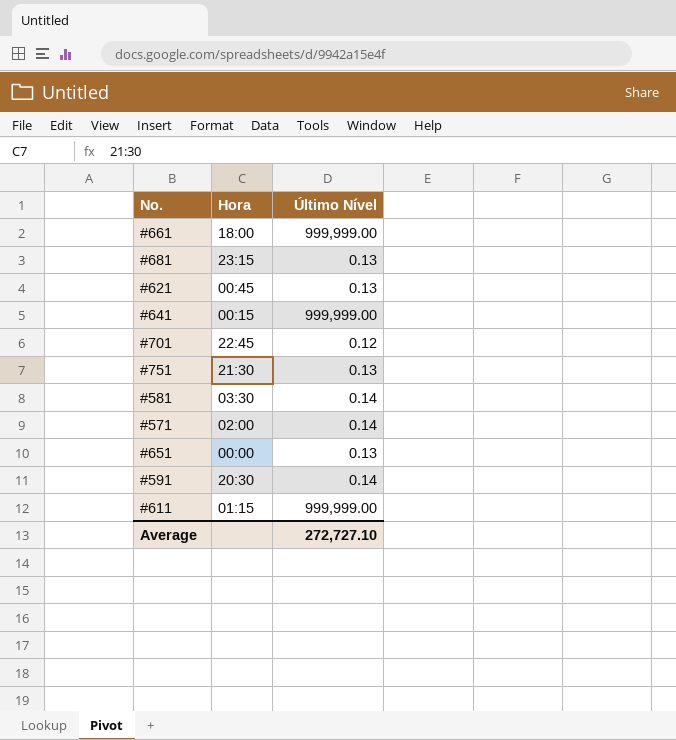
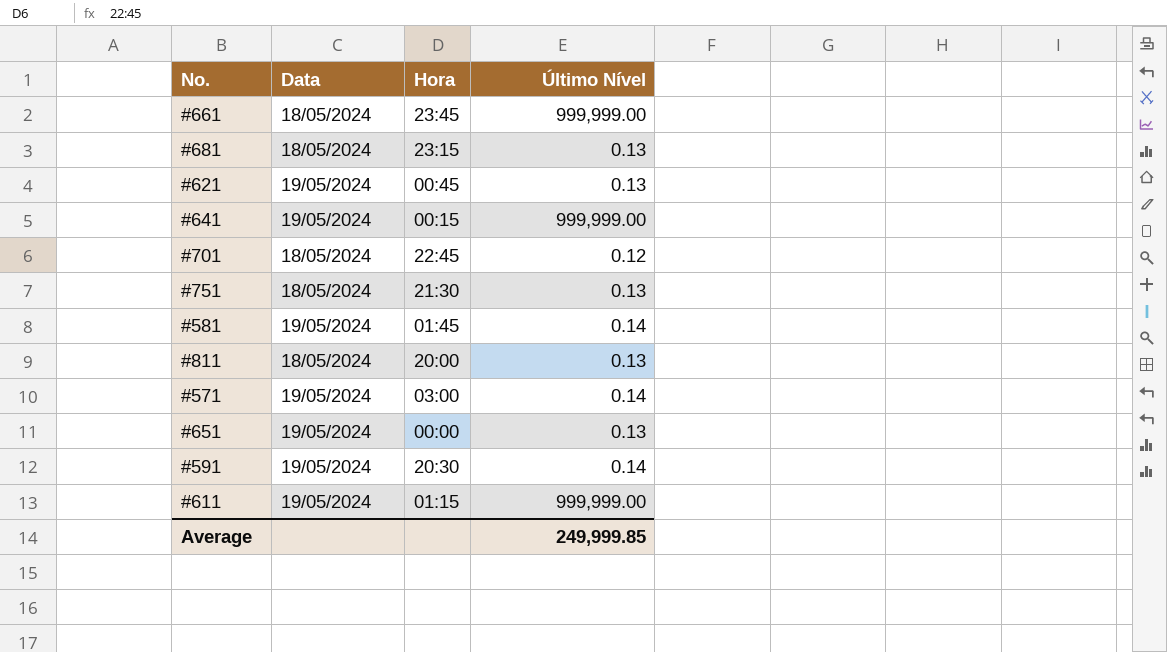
column Data | position: none -> 2
#661 | Hora: 18:00 -> 23:45
#581 | Hora: 03:30 -> 01:45
row #811: none -> 18/05/2024 | 20:00 | 0.13
#571 | Hora: 02:00 -> 03:00
Average | Último Nível: 272,727.10 -> 249,999.85

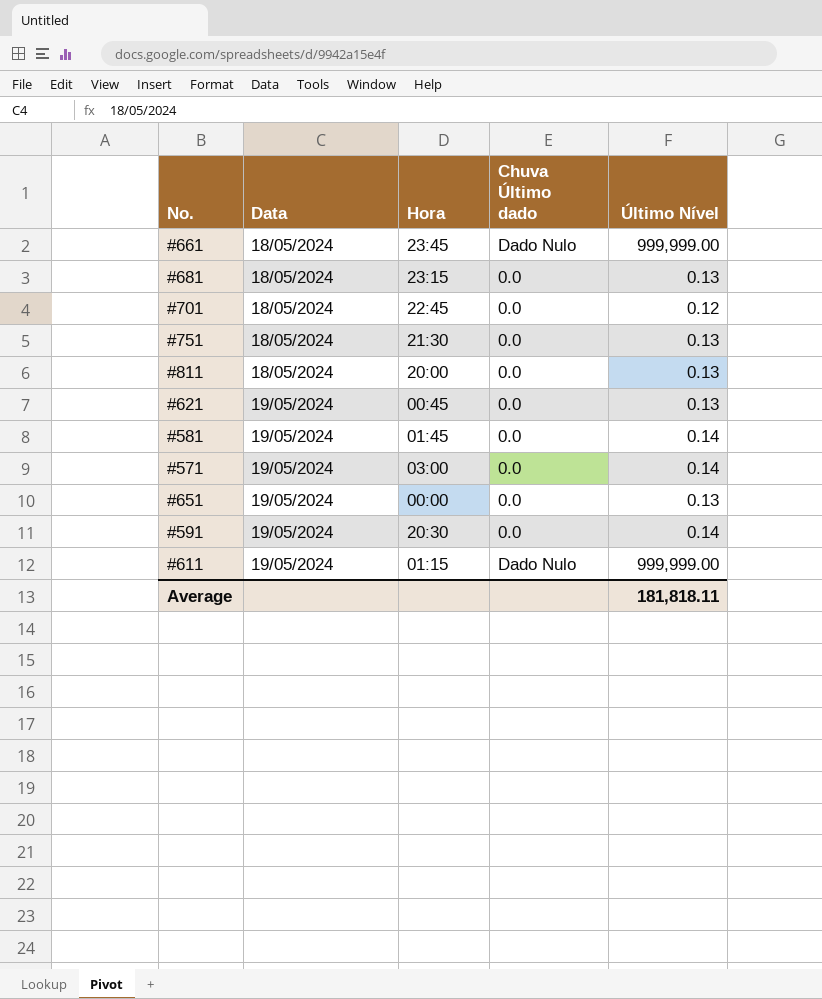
row order: none -> Data ascending
column Chuva Último dado | position: none -> 4
row #641: 19/05/2024 | 00:15 | 999,999.00 -> none
Average | Último Nível: 249,999.85 -> 181,818.11

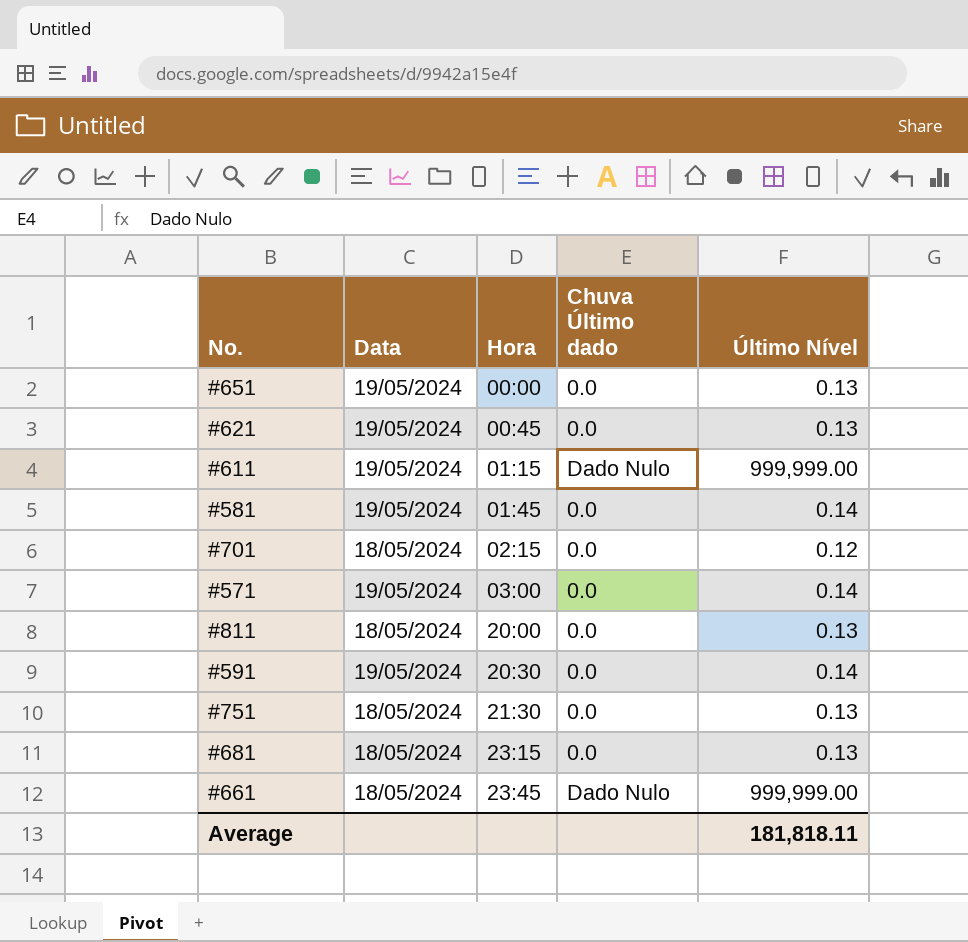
row order: Data ascending -> Hora ascending
#701 | Hora: 22:45 -> 02:15

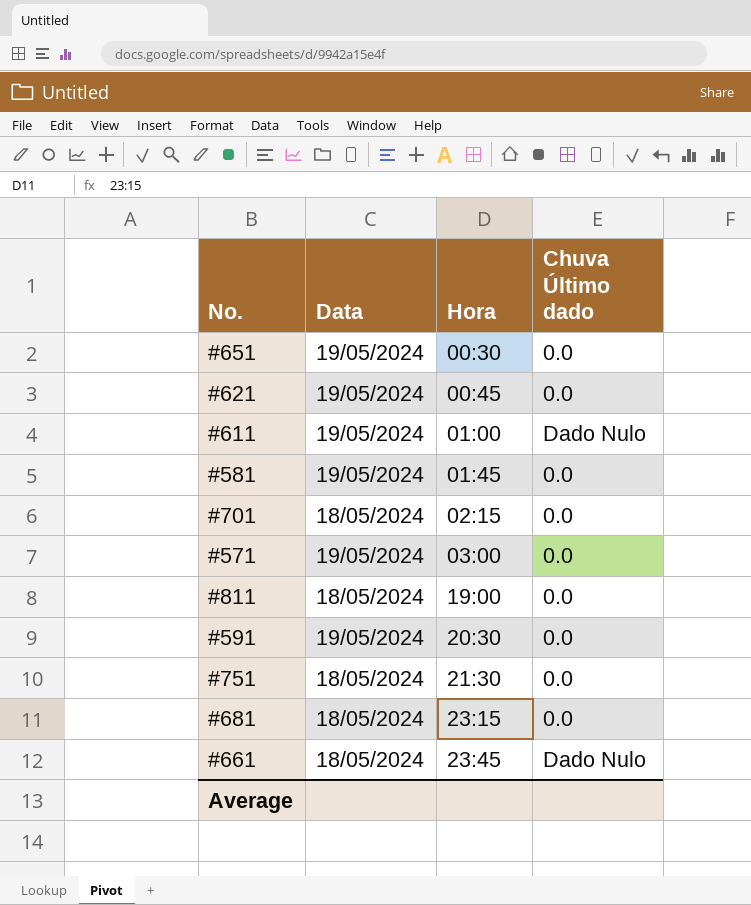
column Último Nível | position: 5 -> none
#651 | Hora: 00:00 -> 00:30
#611 | Hora: 01:15 -> 01:00
#811 | Hora: 20:00 -> 19:00

